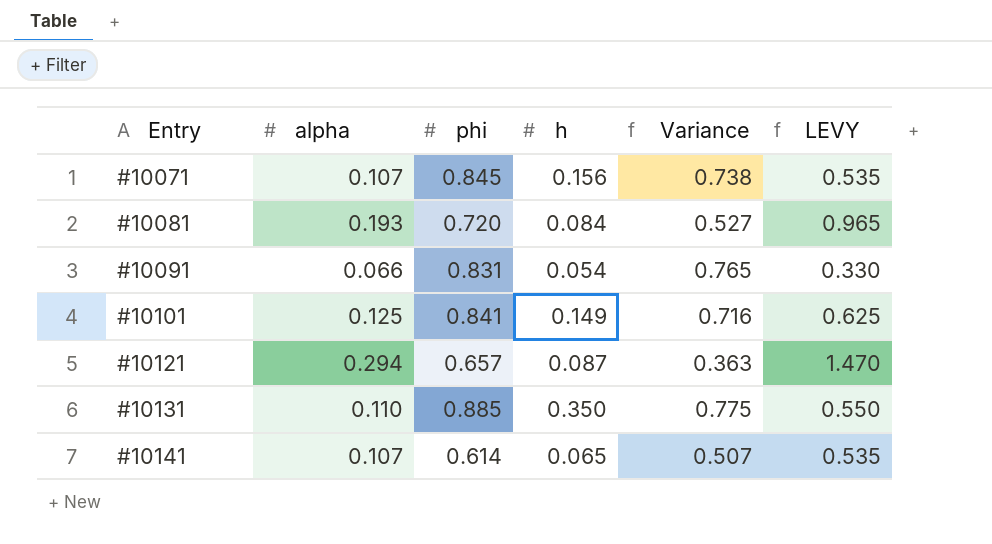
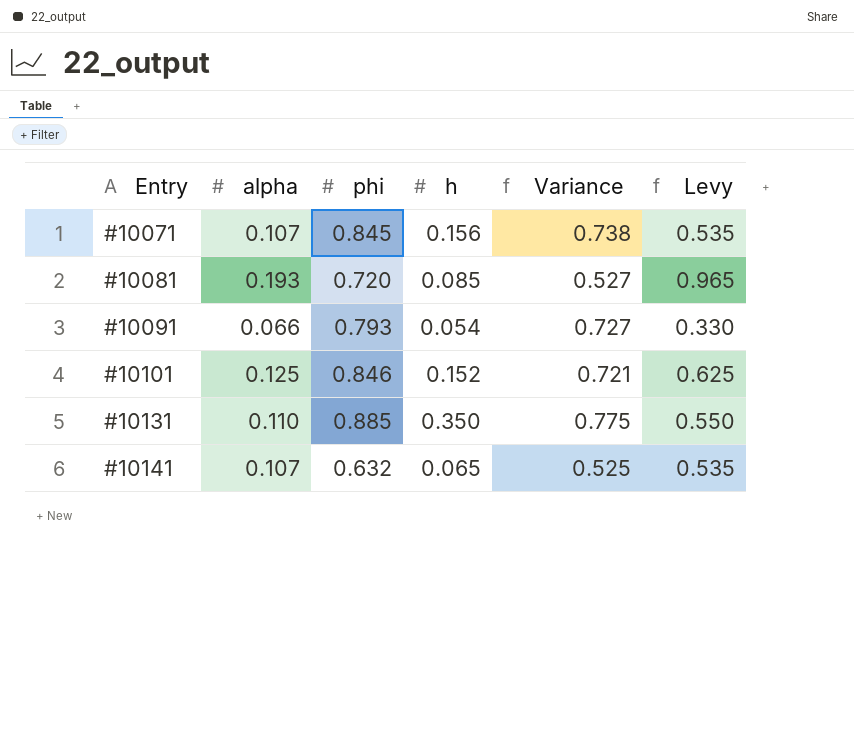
column name: LEVY -> Levy
row #10121: 0.294 | 0.657 | 0.087 | 0.363 | 1.470 -> none
#10081 | h: 0.084 -> 0.085
#10091 | phi: 0.831 -> 0.793
#10091 | Variance: 0.765 -> 0.727
#10101 | phi: 0.841 -> 0.846
#10101 | h: 0.149 -> 0.152
#10101 | Variance: 0.716 -> 0.721
#10141 | phi: 0.614 -> 0.632
#10141 | Variance: 0.507 -> 0.525

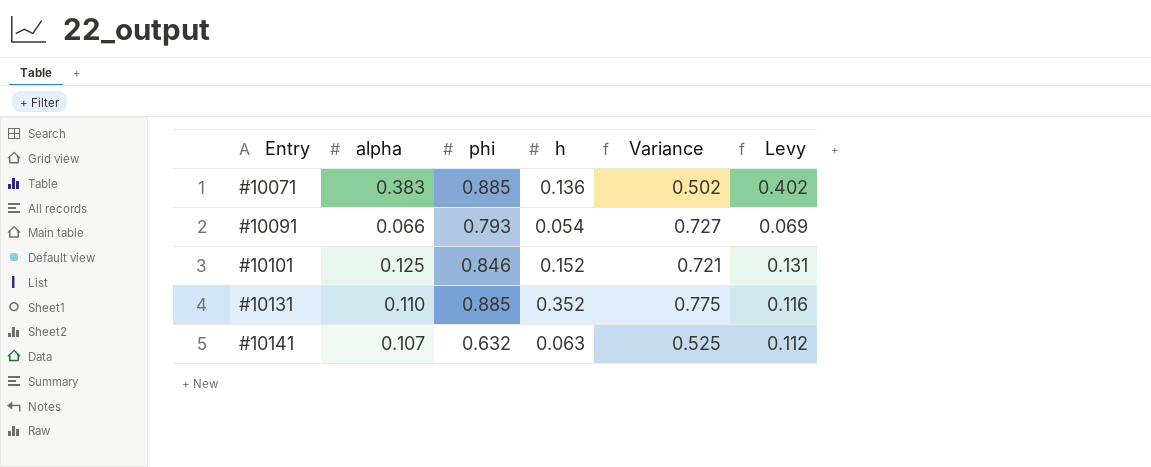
column Levy | formula: [alpha] * 5 -> [alpha] * 1.05
row #10081: 0.193 | 0.720 | 0.085 | 0.527 | 0.965 -> none
#10071 | alpha: 0.107 -> 0.383
#10071 | phi: 0.845 -> 0.885
#10071 | h: 0.156 -> 0.136
#10071 | Variance: 0.738 -> 0.502
#10131 | h: 0.350 -> 0.352
#10141 | h: 0.065 -> 0.063

